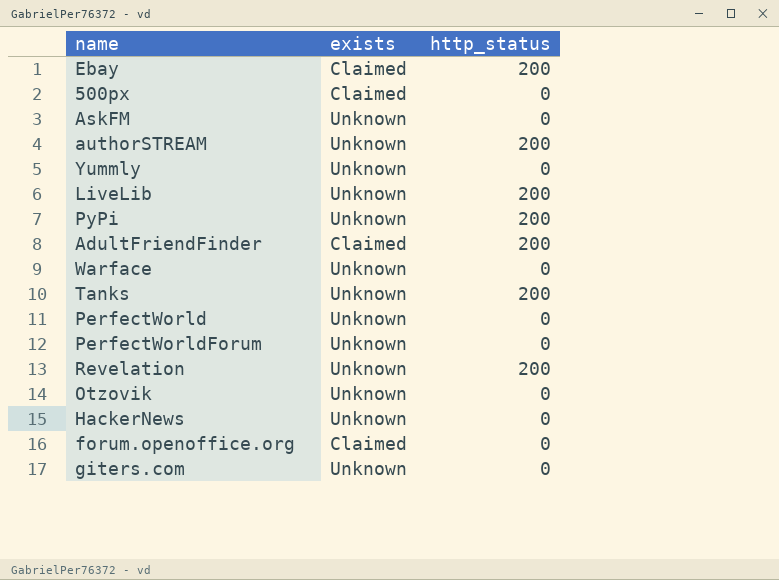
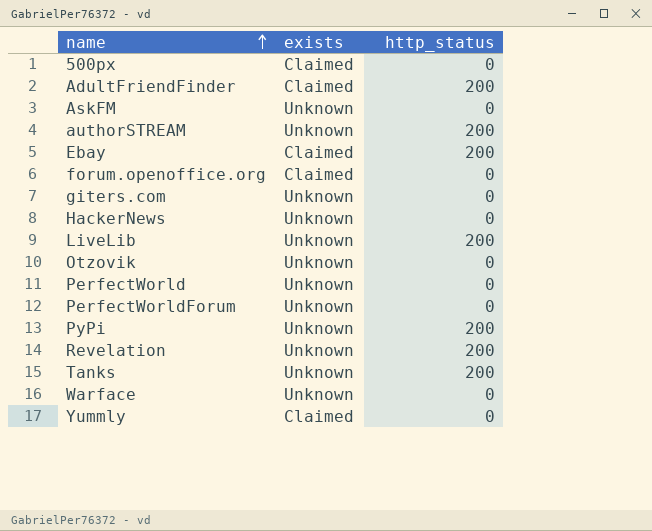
row order: none -> name ascending
Yummly | exists: Unknown -> Claimed

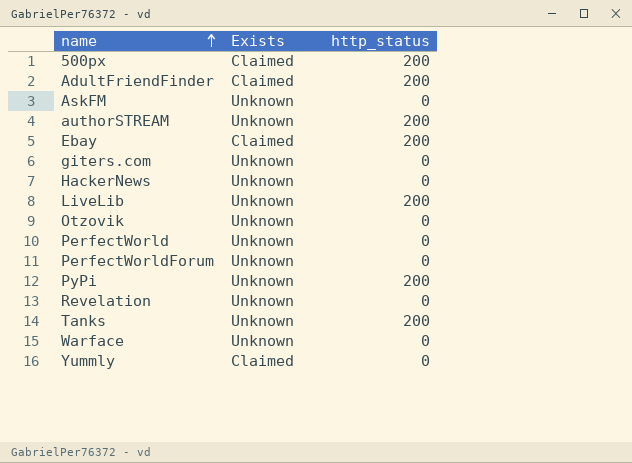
column name: exists -> Exists
row forum.openoffice.org: Claimed | 0 -> none
500px | http_status: 0 -> 200
Revelation | http_status: 200 -> 0

